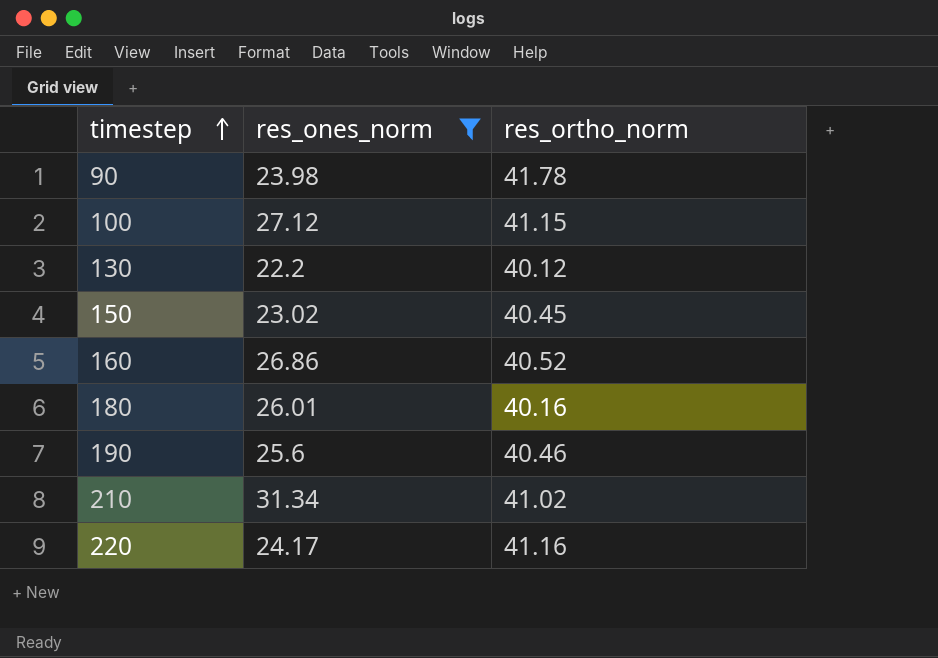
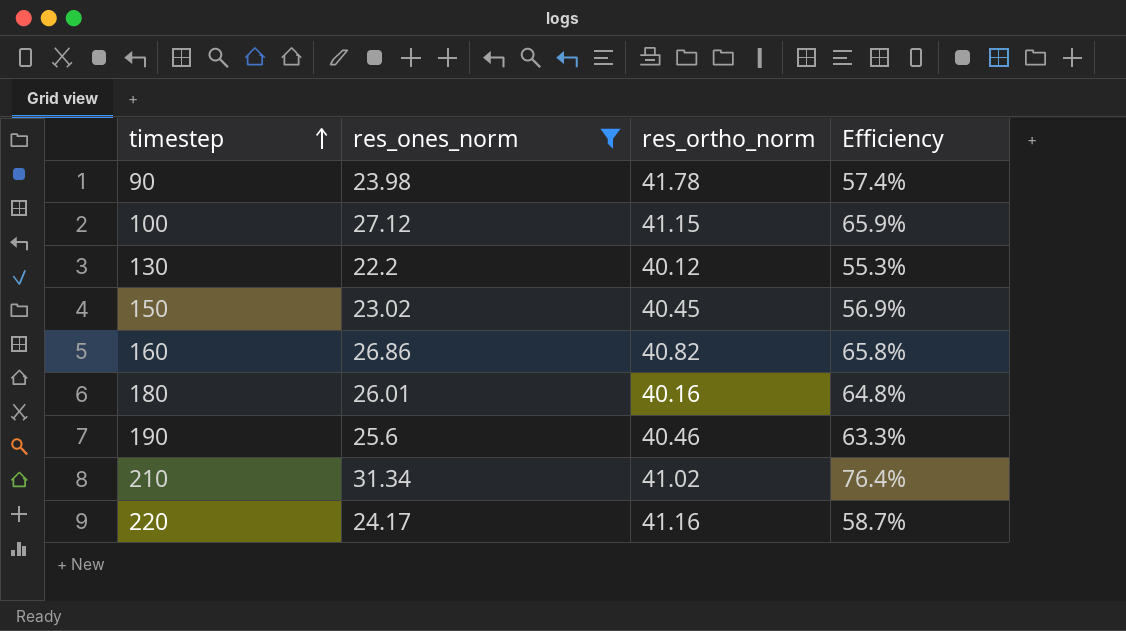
column Efficiency | formula: none -> [res_ones_norm] / [res_ortho_norm]
160 | res_ortho_norm: 40.52 -> 40.82

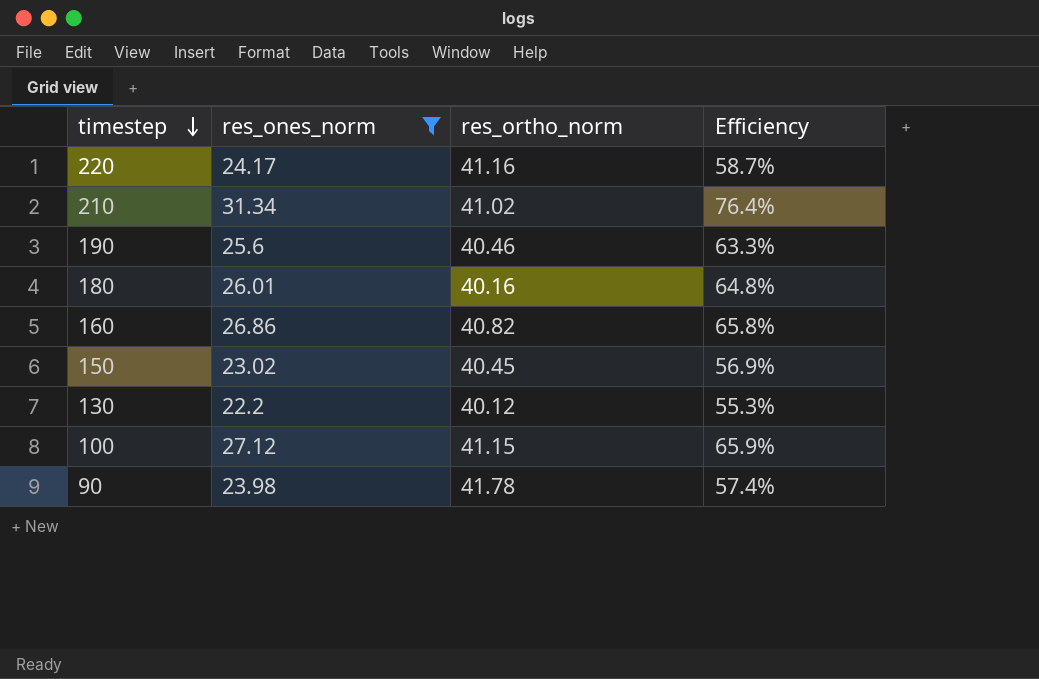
row order: timestep ascending -> timestep descending

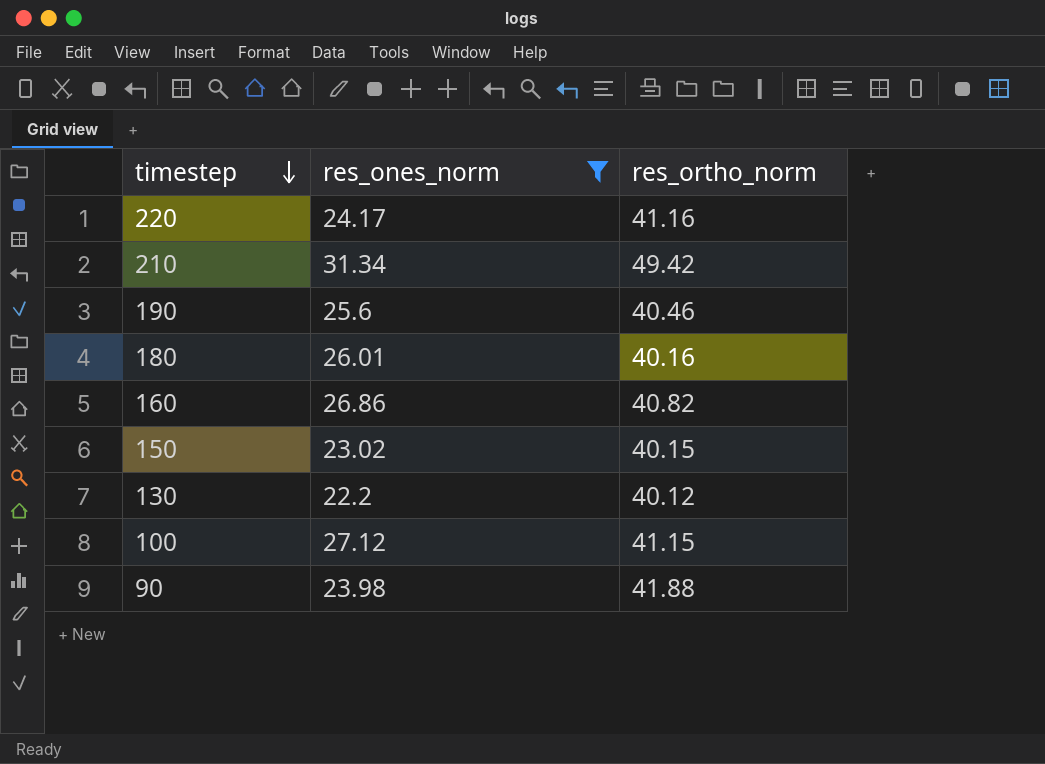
column Efficiency | formula: [res_ones_norm] / [res_ortho_norm] -> none
210 | res_ortho_norm: 41.02 -> 49.42
150 | res_ortho_norm: 40.45 -> 40.15
90 | res_ortho_norm: 41.78 -> 41.88

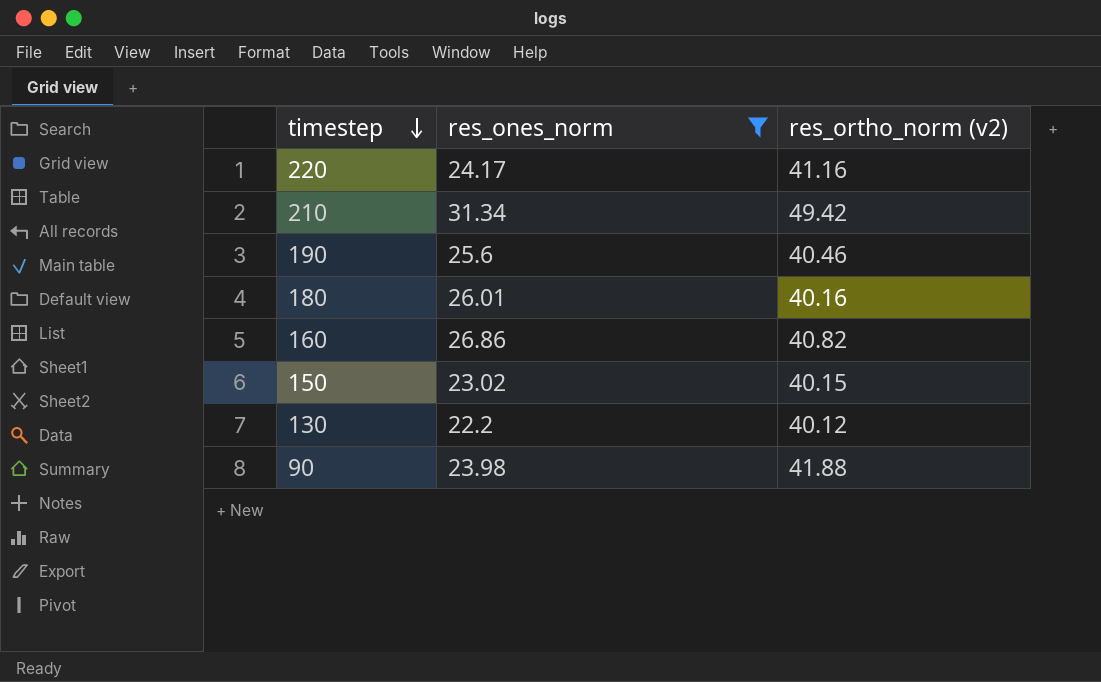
column name: res_ortho_norm -> res_ortho_norm (v2)
row 100: 27.12 | 41.15 -> none

